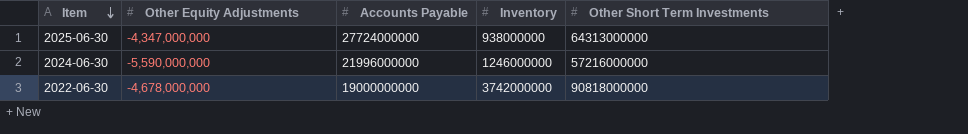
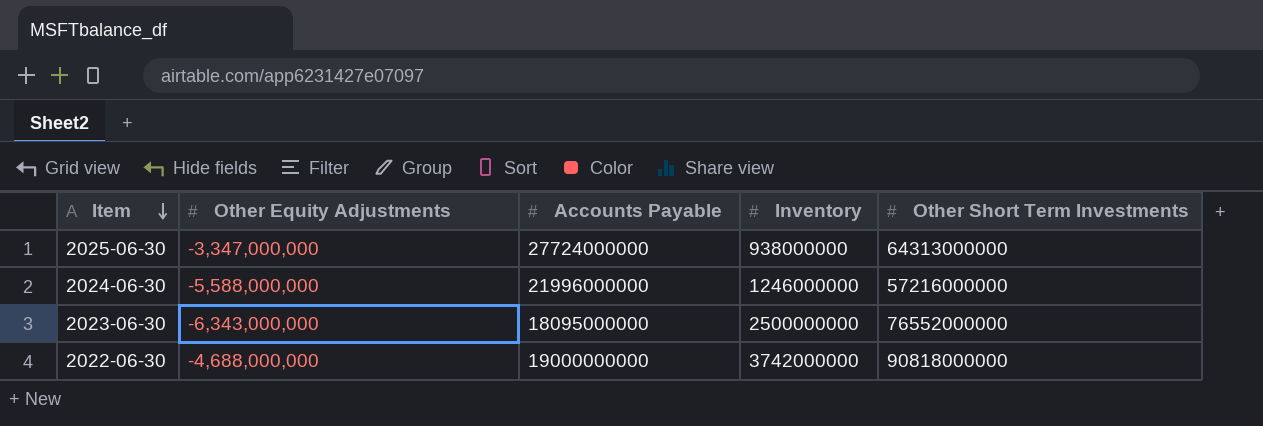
2025-06-30 | Other Equity Adjustments: -4,347,000,000 -> -3,347,000,000
2024-06-30 | Other Equity Adjustments: -5,590,000,000 -> -5,588,000,000
row 2023-06-30: none -> -6,343,000,000 | 18095000000 | 2500000000 | 76552000000
2022-06-30 | Other Equity Adjustments: -4,678,000,000 -> -4,688,000,000

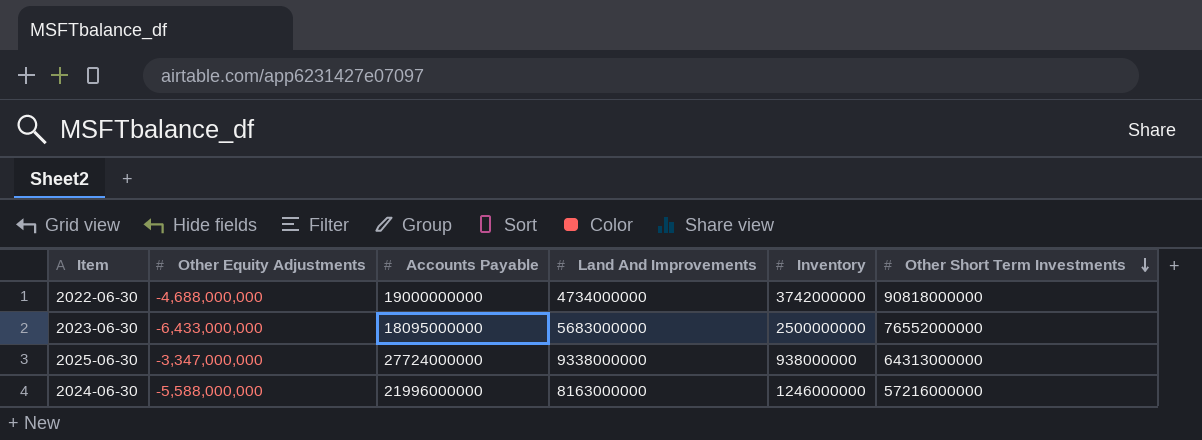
row order: Item descending -> Other Short Term Investments descending
column Land And Improvements | position: none -> 4
2023-06-30 | Other Equity Adjustments: -6,343,000,000 -> -6,433,000,000

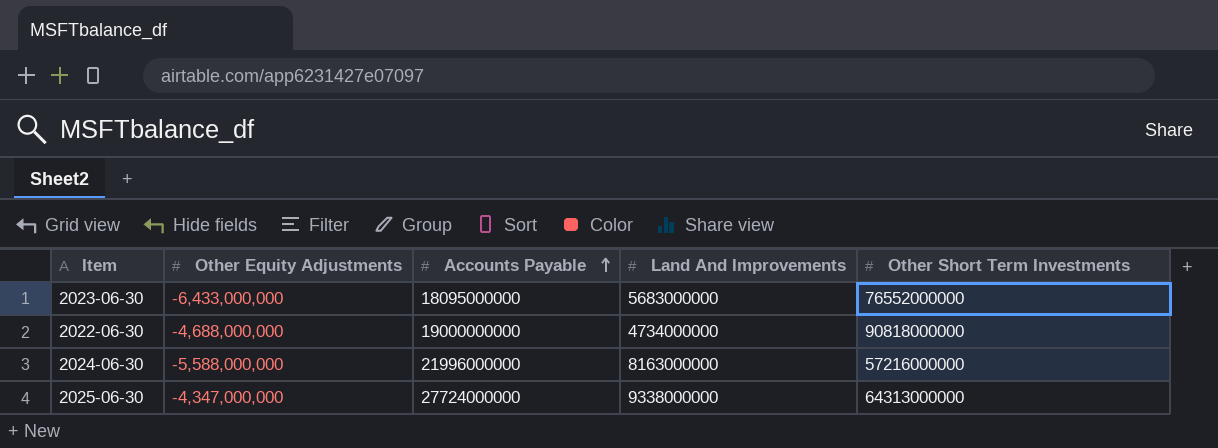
row order: Other Short Term Investments descending -> Accounts Payable ascending
column Inventory | position: 5 -> none
2025-06-30 | Other Equity Adjustments: -3,347,000,000 -> -4,347,000,000

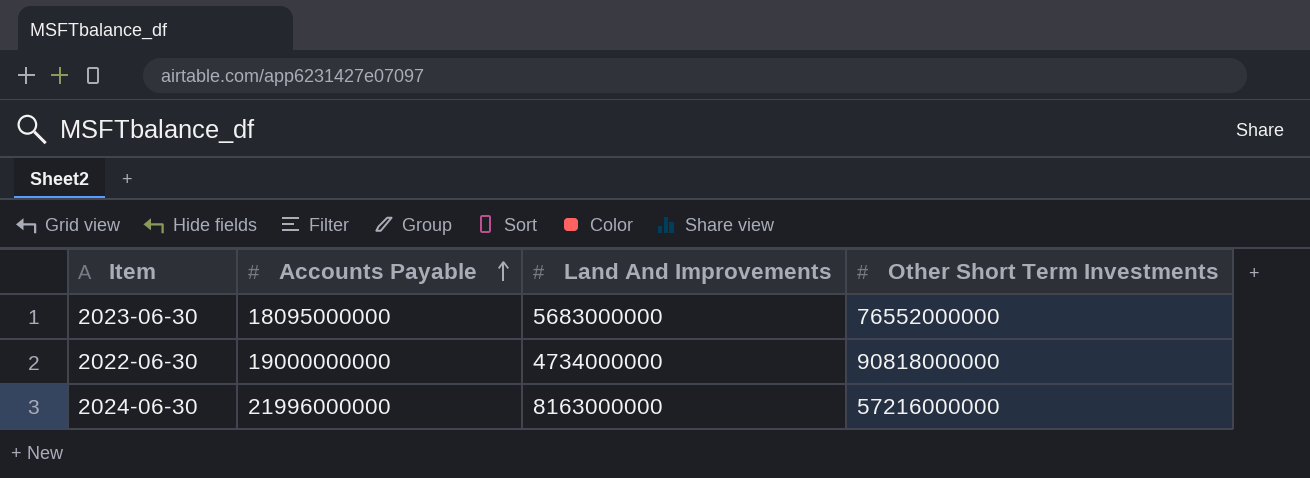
column Other Equity Adjustments | position: 2 -> none
row 2025-06-30: -4,347,000,000 | 27724000000 | 9338000000 | 64313000000 -> none

